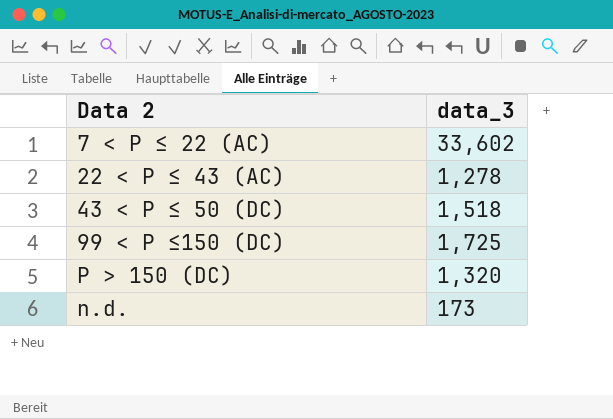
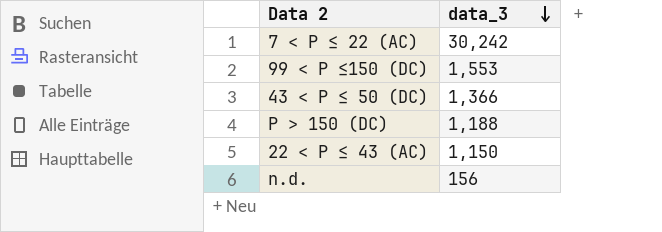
row order: none -> data_3 descending
7 < P ≤ 22 (AC) | data_3: 33,602 -> 30,242
99 < P ≤150 (DC) | data_3: 1,725 -> 1,553
43 < P ≤ 50 (DC) | data_3: 1,518 -> 1,366
P > 150 (DC) | data_3: 1,320 -> 1,188
22 < P ≤ 43 (AC) | data_3: 1,278 -> 1,150
n.d. | data_3: 173 -> 156

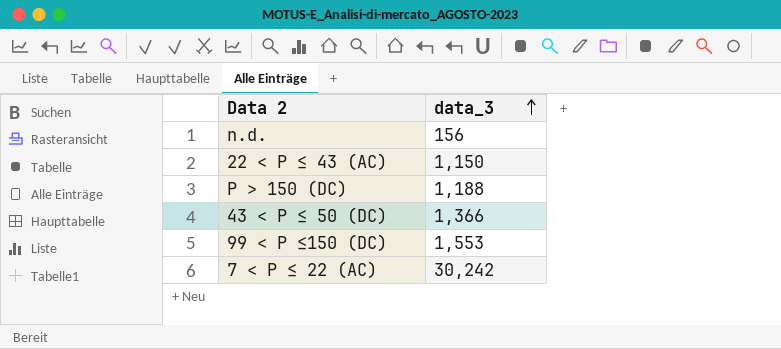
row order: data_3 descending -> data_3 ascending

